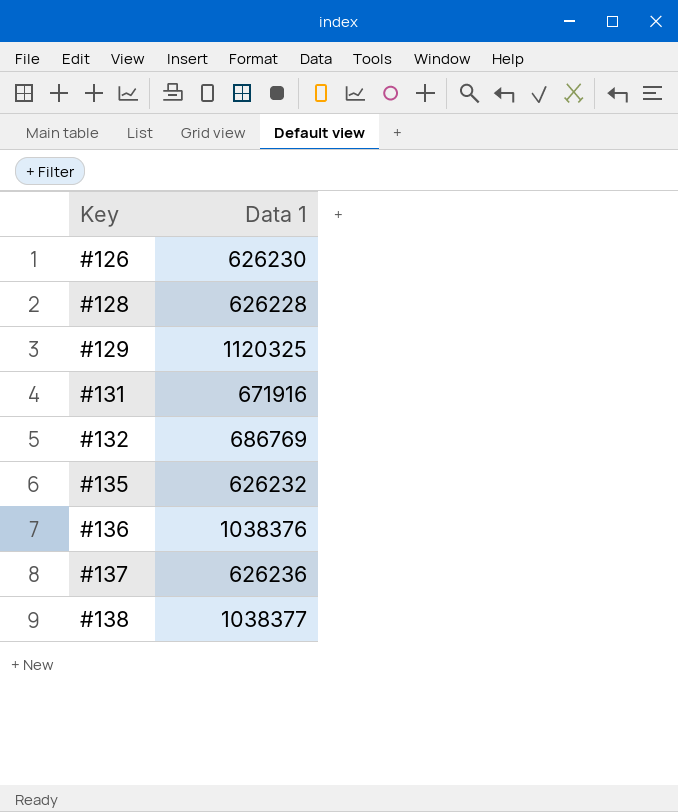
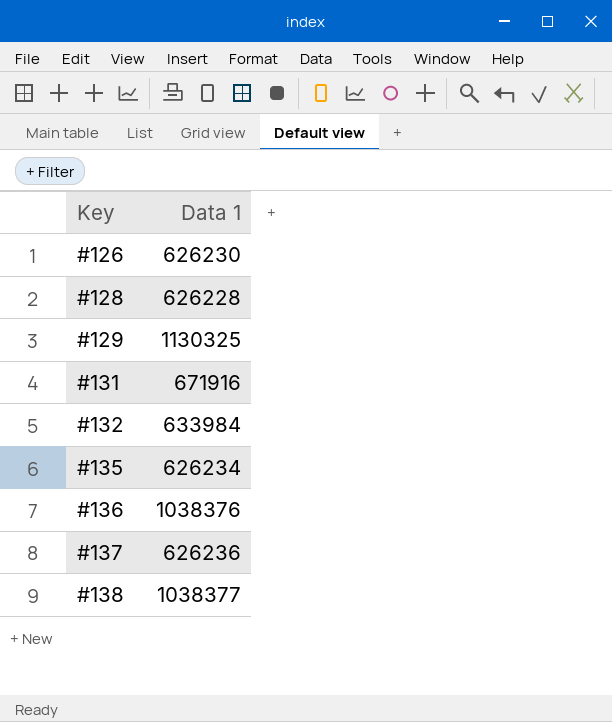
#129 | Data 1: 1120325 -> 1130325
#132 | Data 1: 686769 -> 633984
#135 | Data 1: 626232 -> 626234

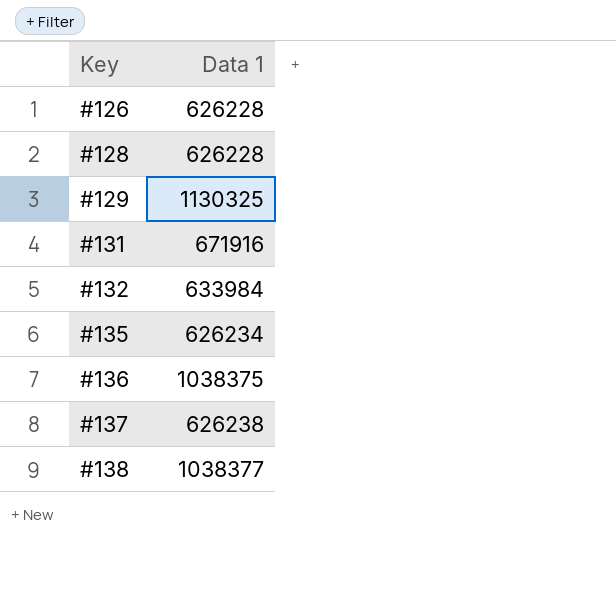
#126 | Data 1: 626230 -> 626228
#136 | Data 1: 1038376 -> 1038375
#137 | Data 1: 626236 -> 626238

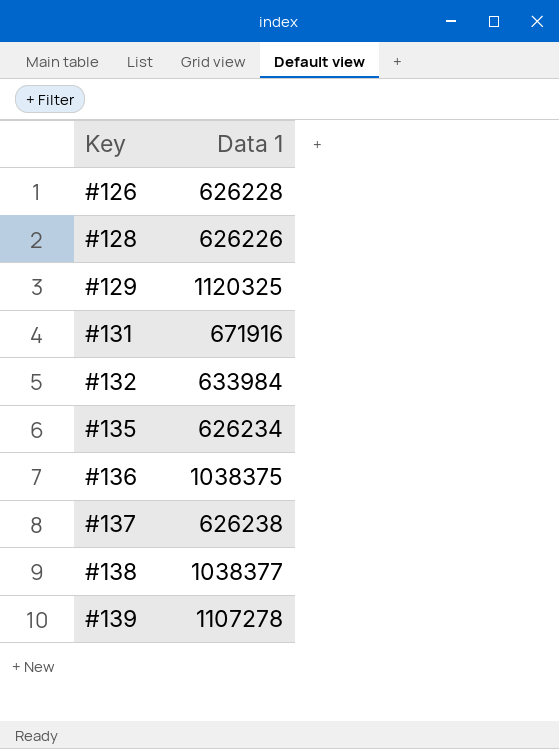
#128 | Data 1: 626228 -> 626226
#129 | Data 1: 1130325 -> 1120325
row #139: none -> 1107278

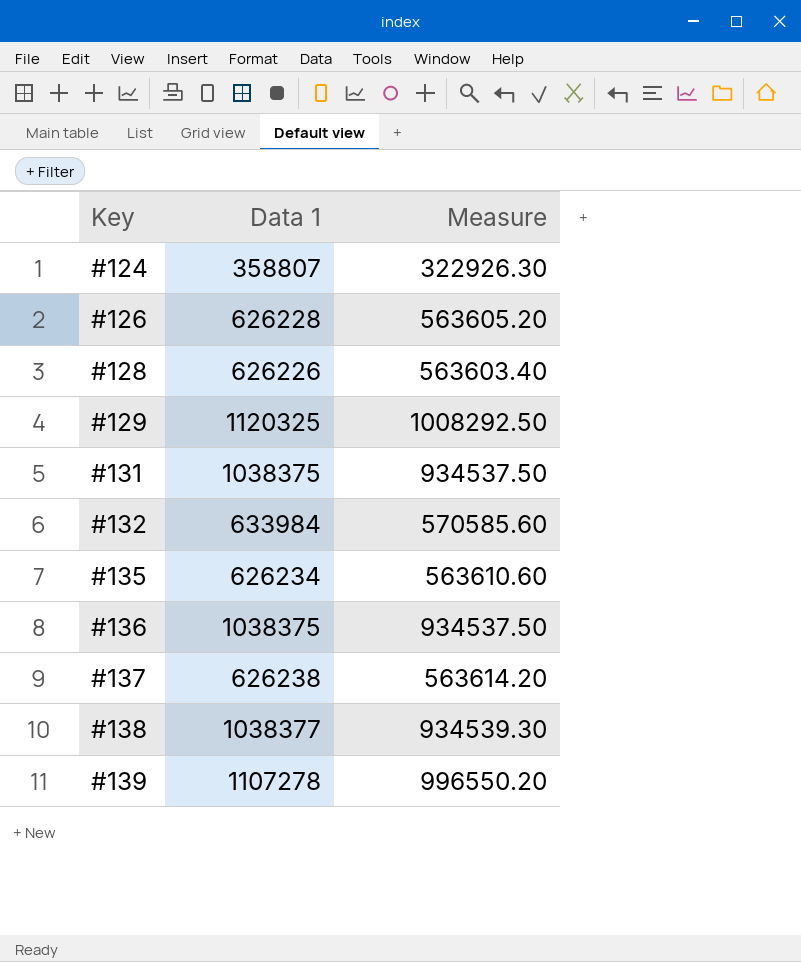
column Measure | formula: none -> [Data 1] * 0.9
row #124: none -> 358807 | 322926.30
#131 | Data 1: 671916 -> 1038375

